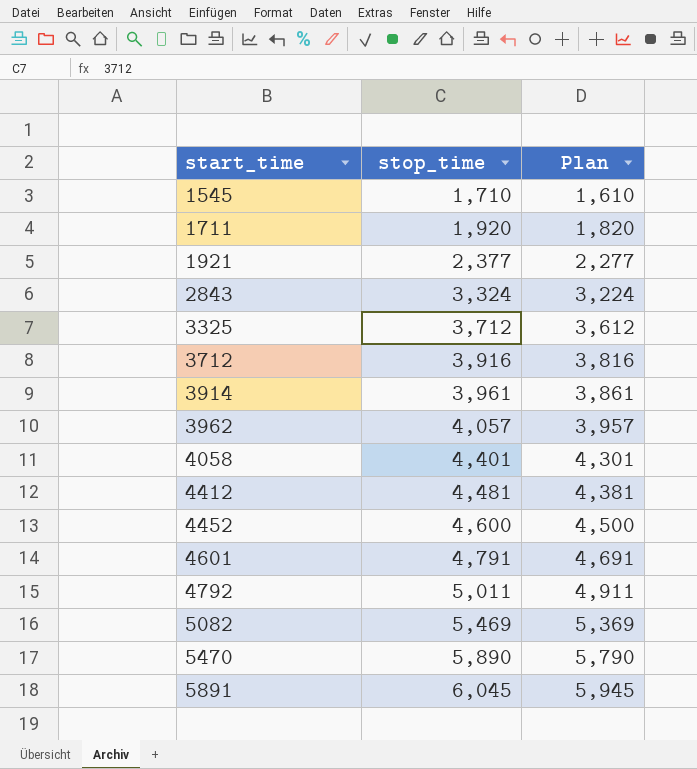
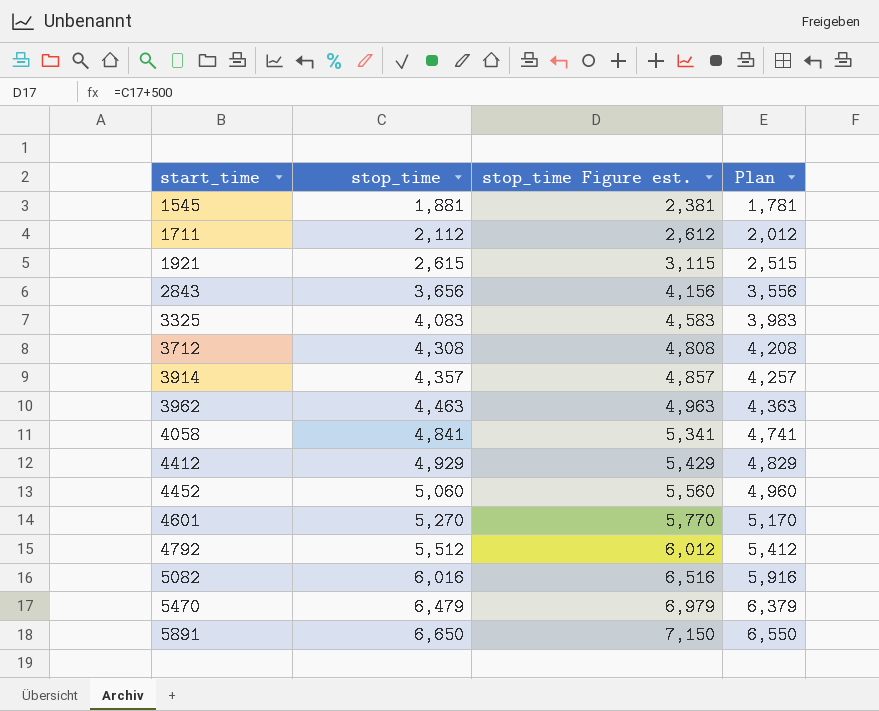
column stop_time Figure est. | formula: none -> [stop_time] + 500
1545 | stop_time: 1,710 -> 1,881
1545 | Plan: 1,610 -> 1,781
1711 | stop_time: 1,920 -> 2,112
1711 | Plan: 1,820 -> 2,012
1921 | stop_time: 2,377 -> 2,615
1921 | Plan: 2,277 -> 2,515
2843 | stop_time: 3,324 -> 3,656
2843 | Plan: 3,224 -> 3,556
3325 | stop_time: 3,712 -> 4,083
3325 | Plan: 3,612 -> 3,983
3712 | stop_time: 3,916 -> 4,308
3712 | Plan: 3,816 -> 4,208
3914 | stop_time: 3,961 -> 4,357
3914 | Plan: 3,861 -> 4,257
3962 | stop_time: 4,057 -> 4,463
3962 | Plan: 3,957 -> 4,363
4058 | stop_time: 4,401 -> 4,841
4058 | Plan: 4,301 -> 4,741
4412 | stop_time: 4,481 -> 4,929
4412 | Plan: 4,381 -> 4,829
4452 | stop_time: 4,600 -> 5,060
4452 | Plan: 4,500 -> 4,960
4601 | stop_time: 4,791 -> 5,270
4601 | Plan: 4,691 -> 5,170
4792 | stop_time: 5,011 -> 5,512
4792 | Plan: 4,911 -> 5,412
5082 | stop_time: 5,469 -> 6,016
5082 | Plan: 5,369 -> 5,916
5470 | stop_time: 5,890 -> 6,479
5470 | Plan: 5,790 -> 6,379
5891 | stop_time: 6,045 -> 6,650
5891 | Plan: 5,945 -> 6,550

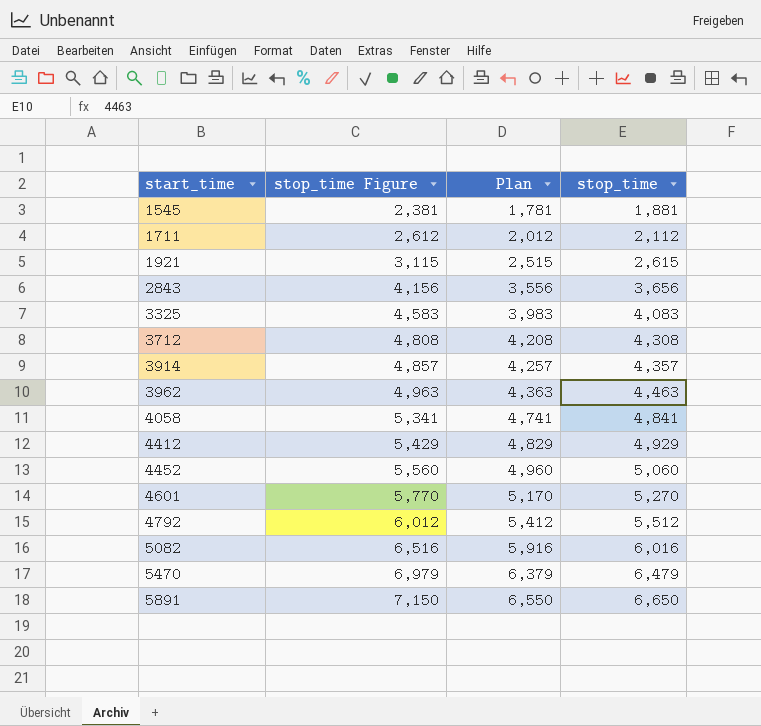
column name: stop_time Figure est. -> stop_time Figure
column stop_time | position: 2 -> 4

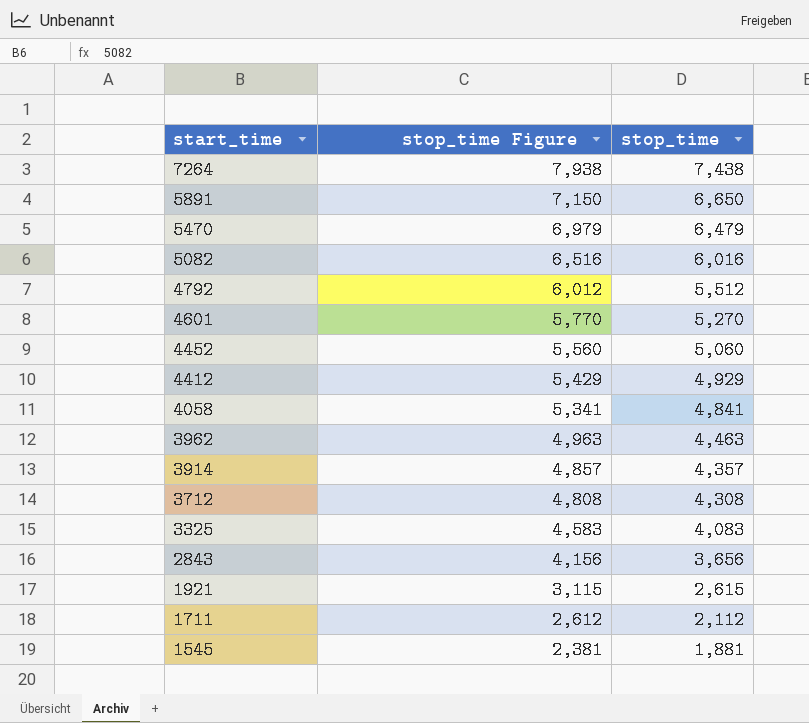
row order: start_time ascending -> start_time descending
column Plan | formula: [stop_time] - 100 -> none
row 7264: none -> 7,938 | 7,438

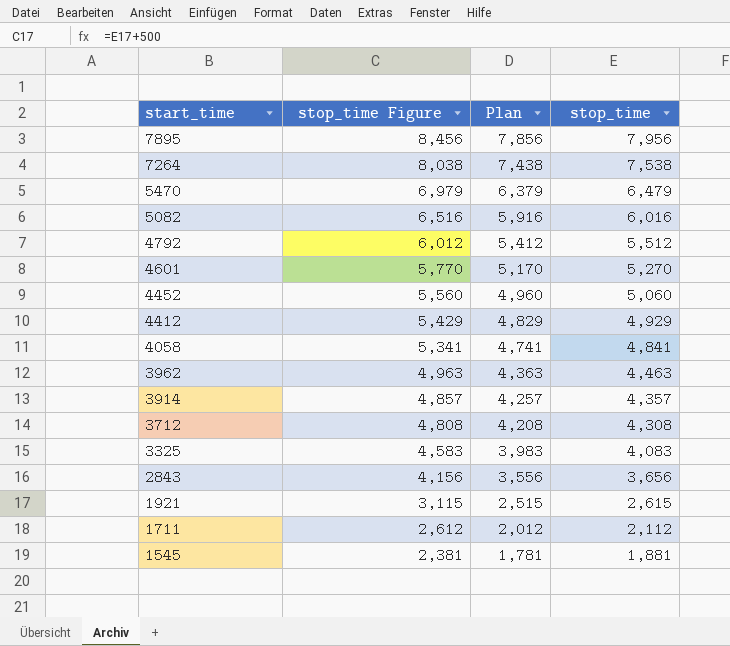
column Plan | formula: none -> [stop_time] - 100
row 5891: 7,150 | 6,650 -> none
row 7895: none -> 8,456 | 7,856 | 7,956
7264 | stop_time Figure: 7,938 -> 8,038
7264 | stop_time: 7,438 -> 7,538

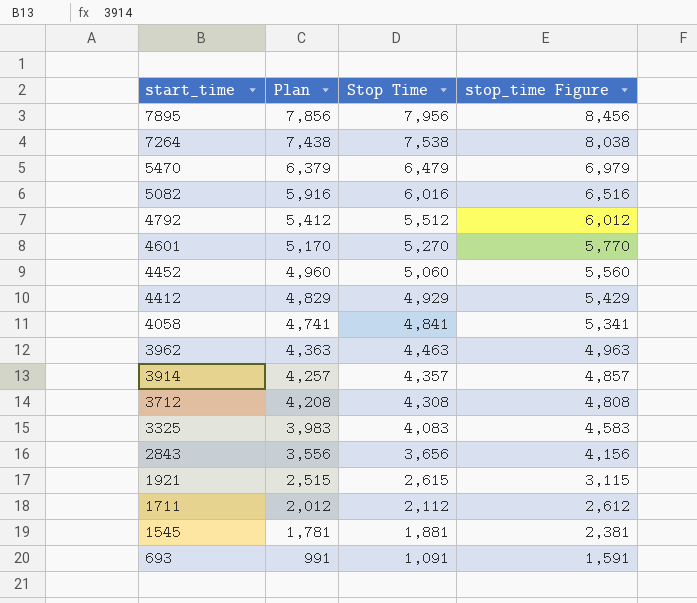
column name: stop_time -> Stop Time
column stop_time Figure | position: 2 -> 4
row 693: none -> 991 | 1,091 | 1,591

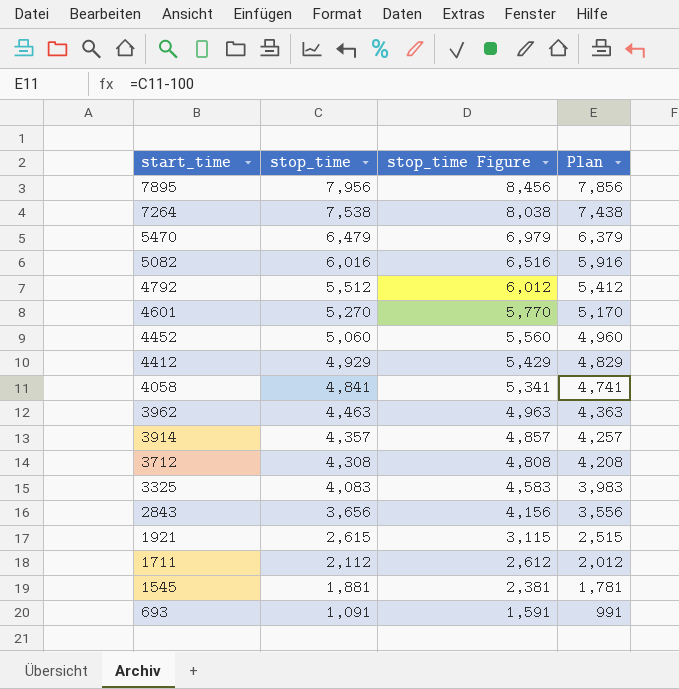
column name: Stop Time -> stop_time
column Plan | position: 2 -> 4

